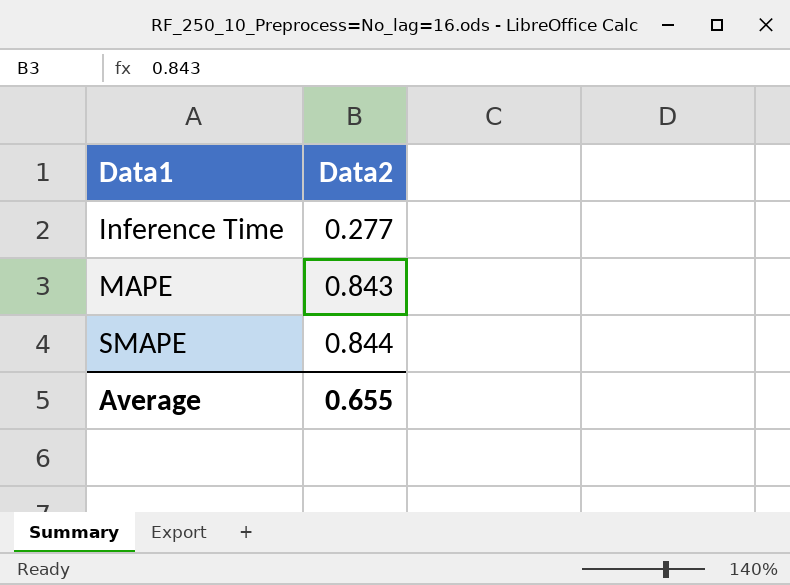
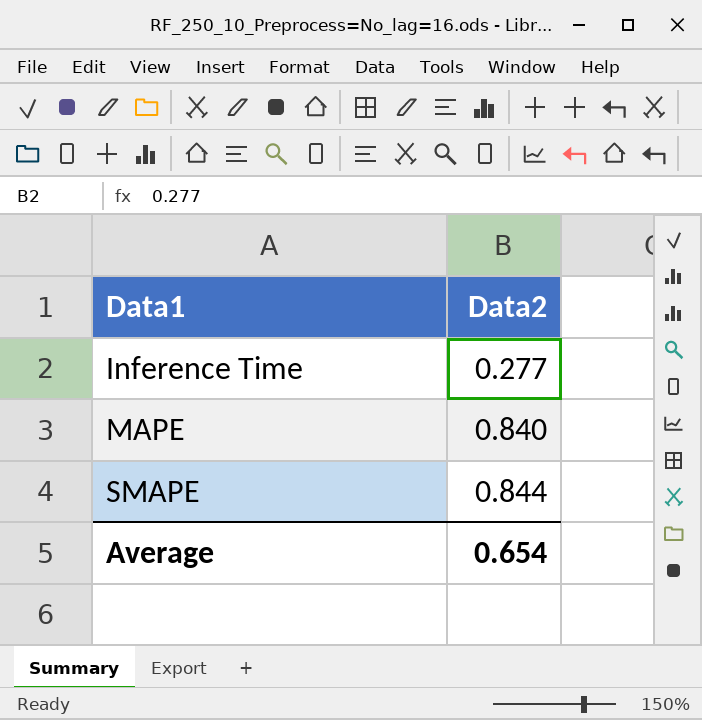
MAPE | Data2: 0.843 -> 0.840
Average | Data2: 0.655 -> 0.654

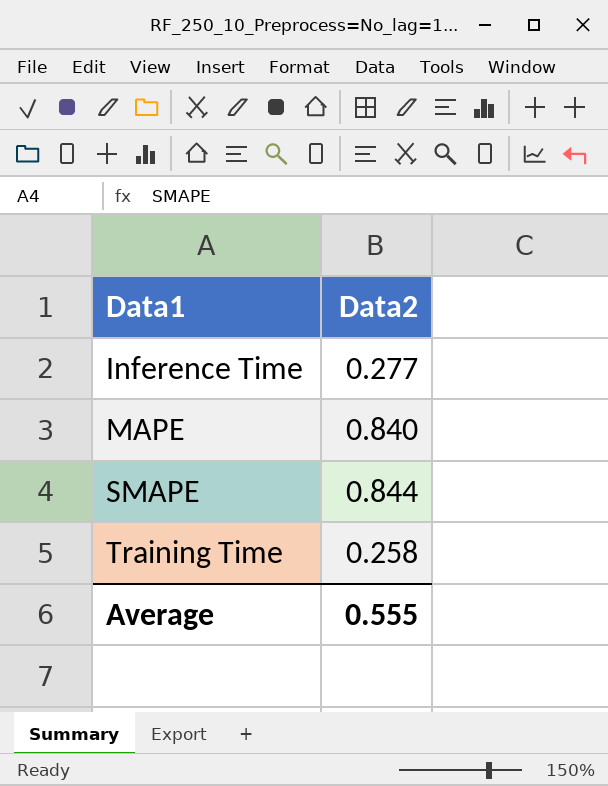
row Training Time: none -> 0.258
Average | Data2: 0.654 -> 0.555

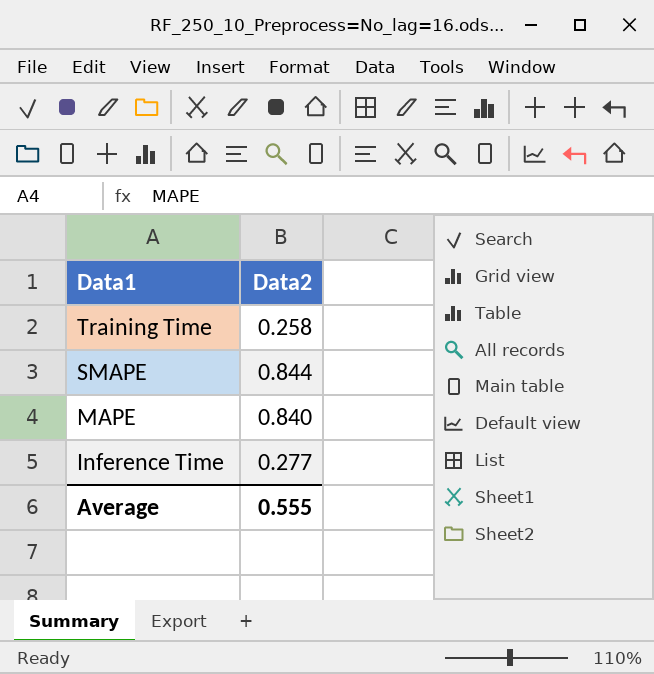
row order: Data1 ascending -> Data1 descending

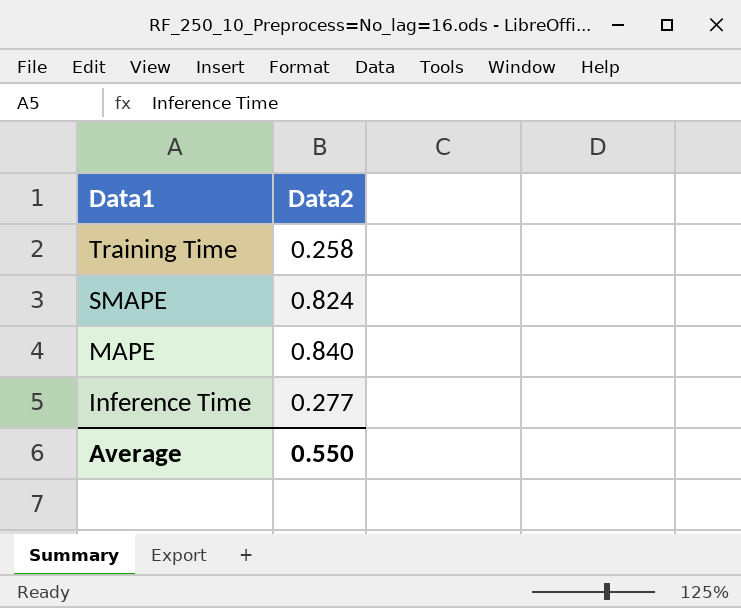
SMAPE | Data2: 0.844 -> 0.824
Average | Data2: 0.555 -> 0.550

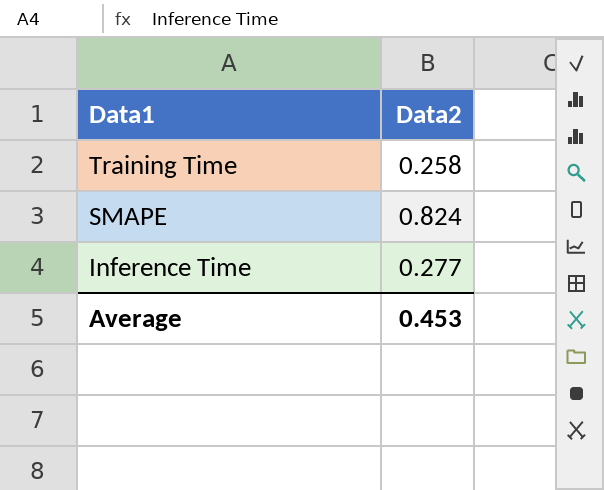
row MAPE: 0.840 -> none
Average | Data2: 0.550 -> 0.453

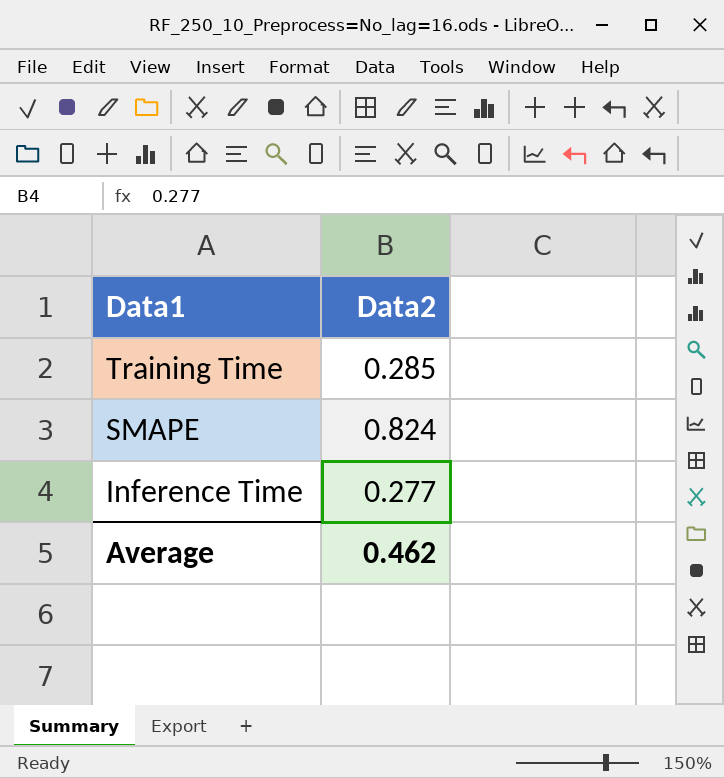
Training Time | Data2: 0.258 -> 0.285
Average | Data2: 0.453 -> 0.462

